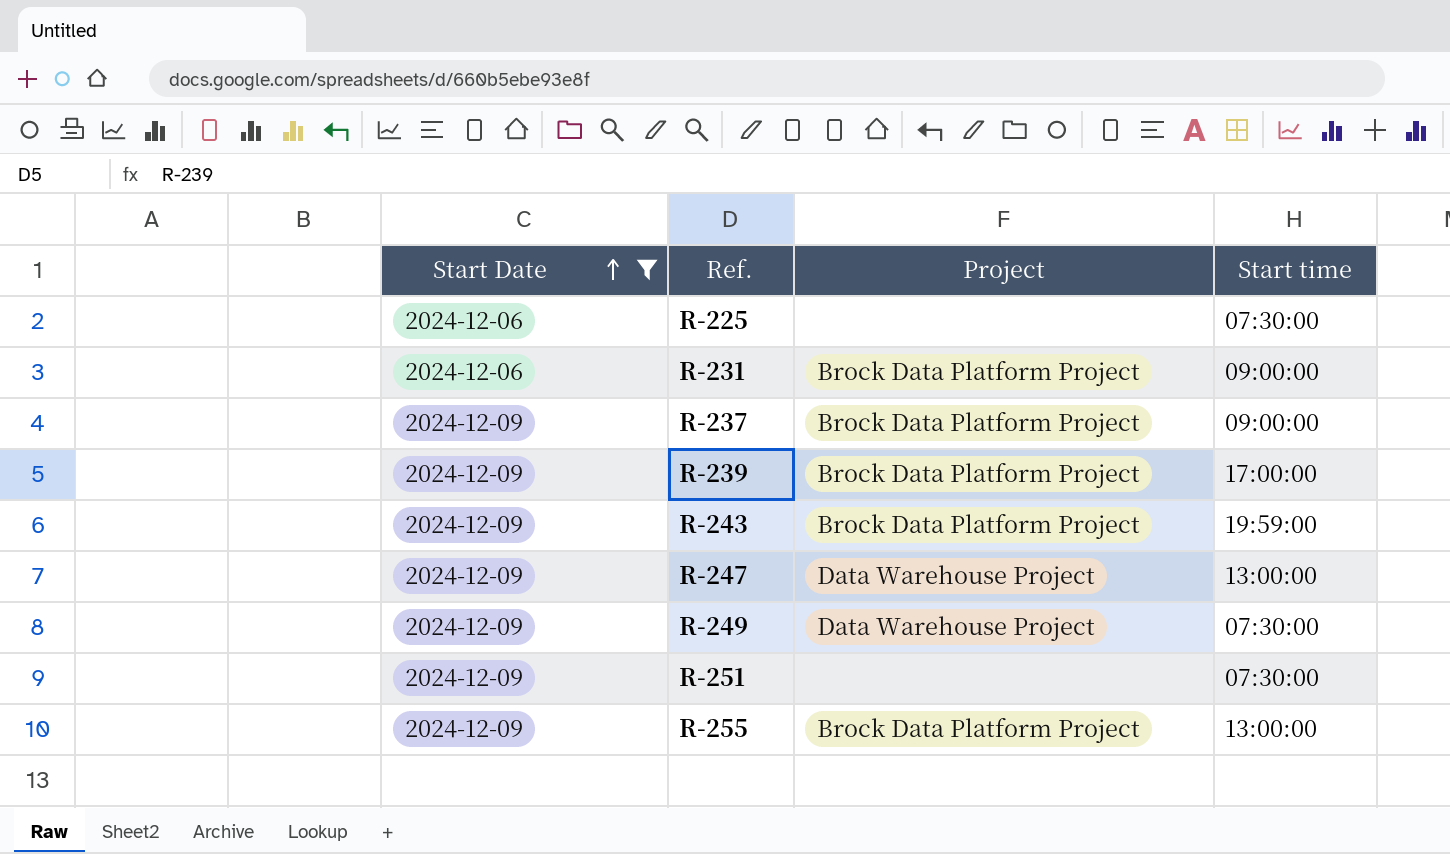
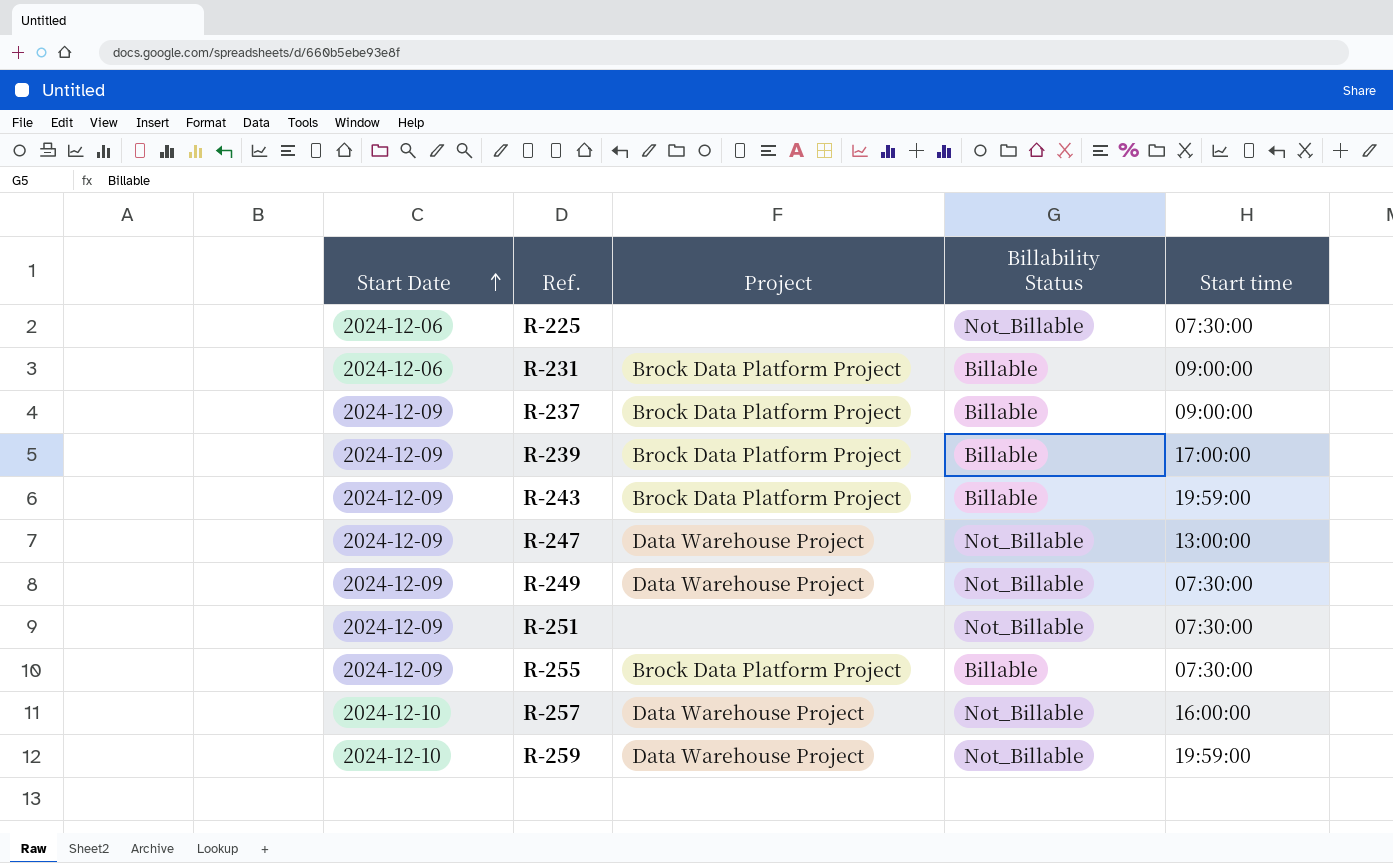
filter: Start Date != 2024-12-10 -> none
column Billability Status | position: none -> 4
R-255 | Start time: 13:00:00 -> 07:30:00

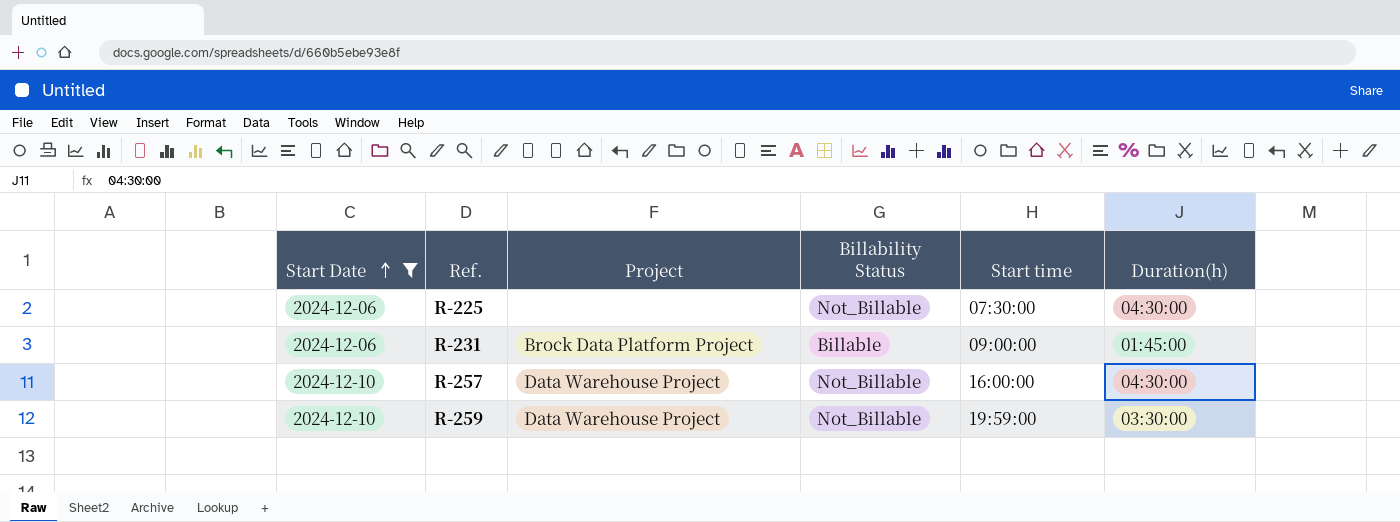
filter: none -> Start Date != 2024-12-09
column Duration(h) | position: none -> 6

